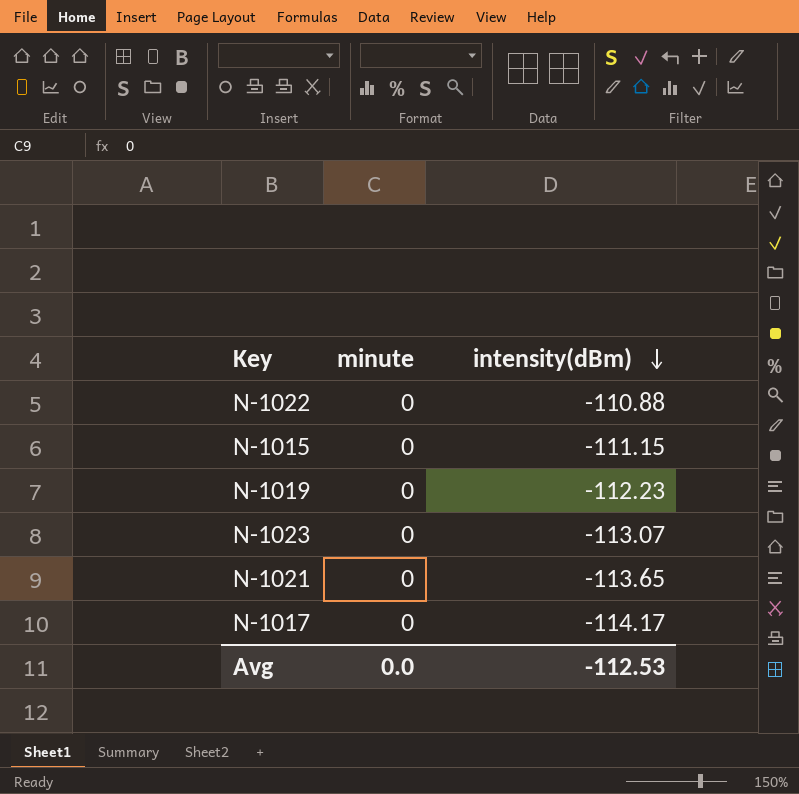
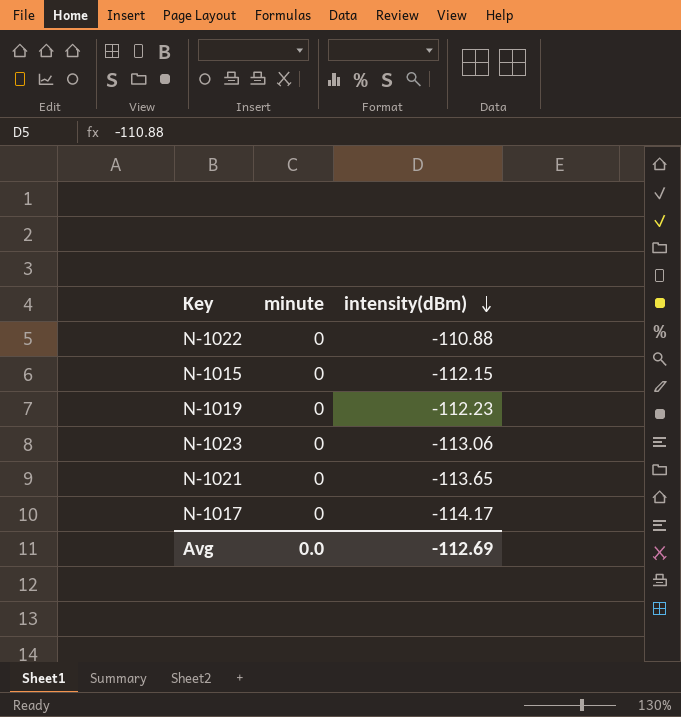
N-1015 | intensity(dBm): -111.15 -> -112.15
N-1023 | intensity(dBm): -113.07 -> -113.06
Avg | intensity(dBm): -112.53 -> -112.69

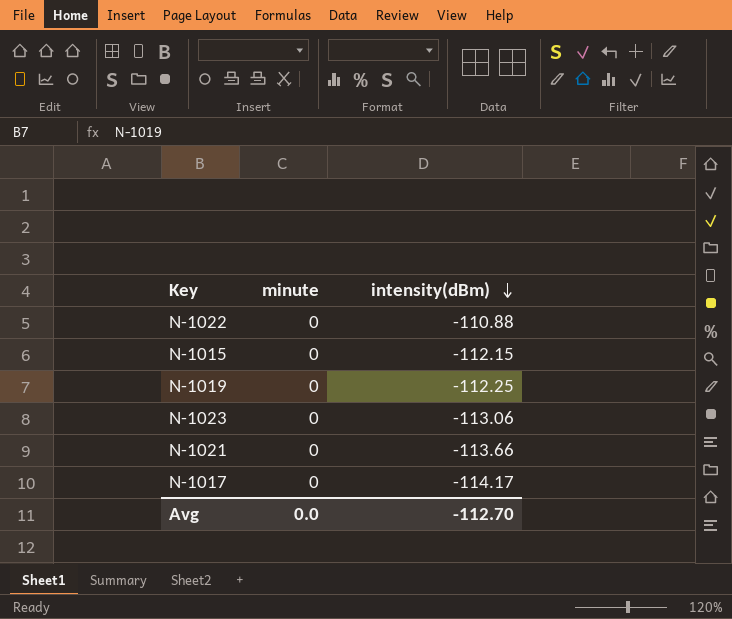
N-1019 | intensity(dBm): -112.23 -> -112.25
N-1021 | intensity(dBm): -113.65 -> -113.66
Avg | intensity(dBm): -112.69 -> -112.70

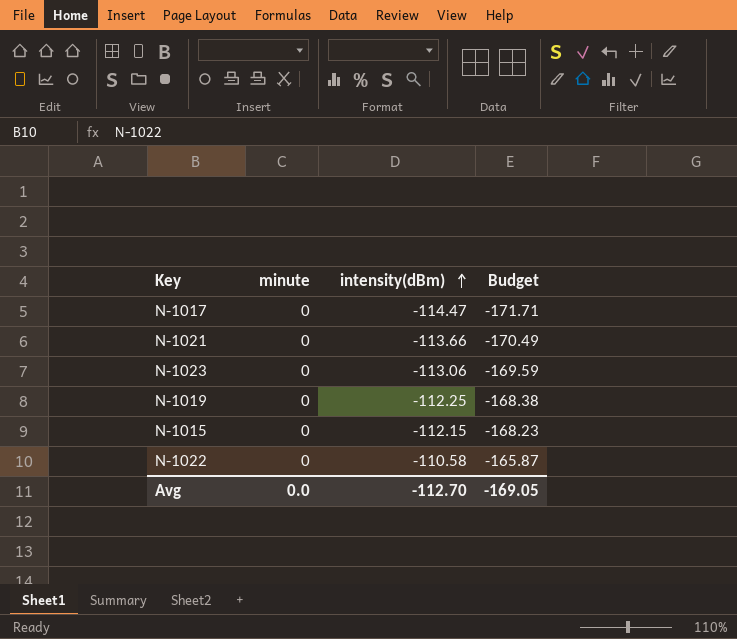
row order: intensity(dBm) descending -> intensity(dBm) ascending
column Budget | formula: none -> [intensity(dBm)] * 1.5
N-1017 | intensity(dBm): -114.17 -> -114.47
N-1022 | intensity(dBm): -110.88 -> -110.58

